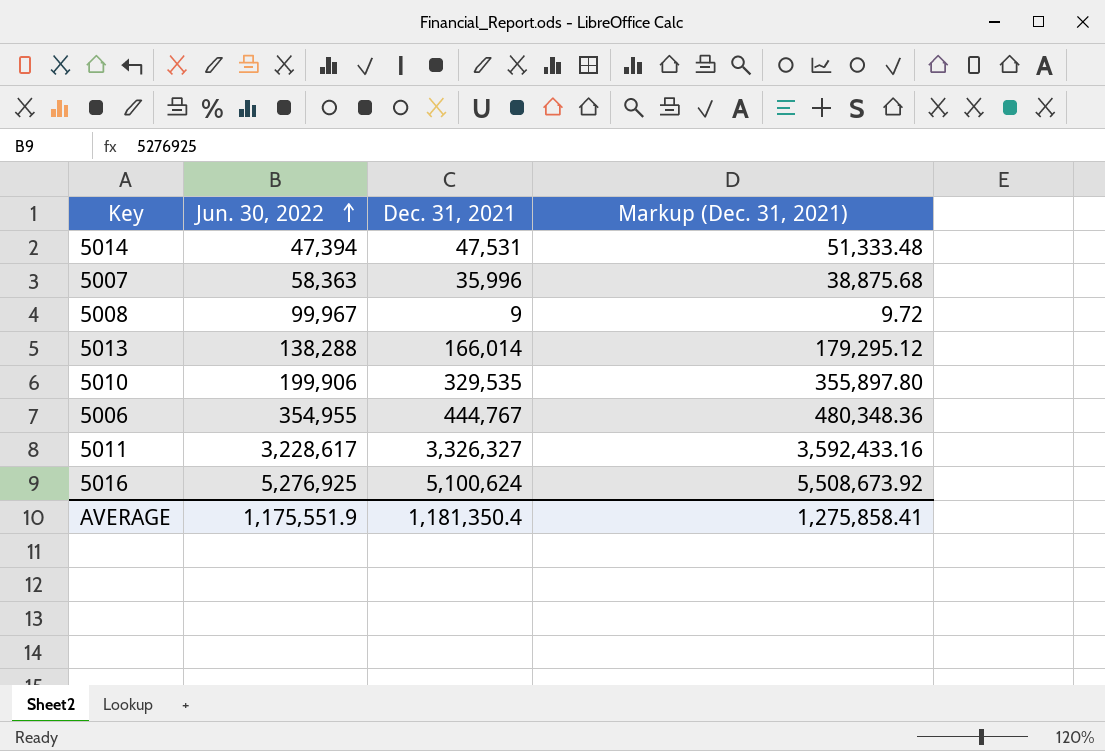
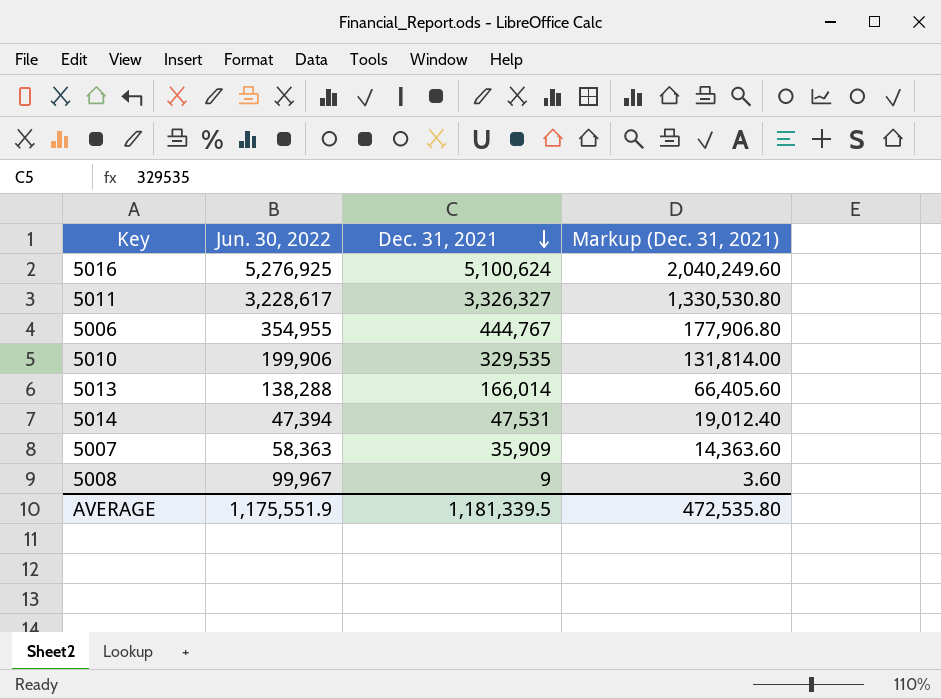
row order: Jun. 30, 2022 ascending -> Dec. 31, 2021 descending
column Markup (Dec. 31, 2021) | formula: [Dec. 31, 2021] * 1.08 -> [Dec. 31, 2021] * 0.4
5007 | Dec. 31, 2021: 35,996 -> 35,909
AVERAGE | Dec. 31, 2021: 1,181,350.4 -> 1,181,339.5
AVERAGE | Markup (Dec. 31, 2021): 1,275,858.41 -> 472,535.80

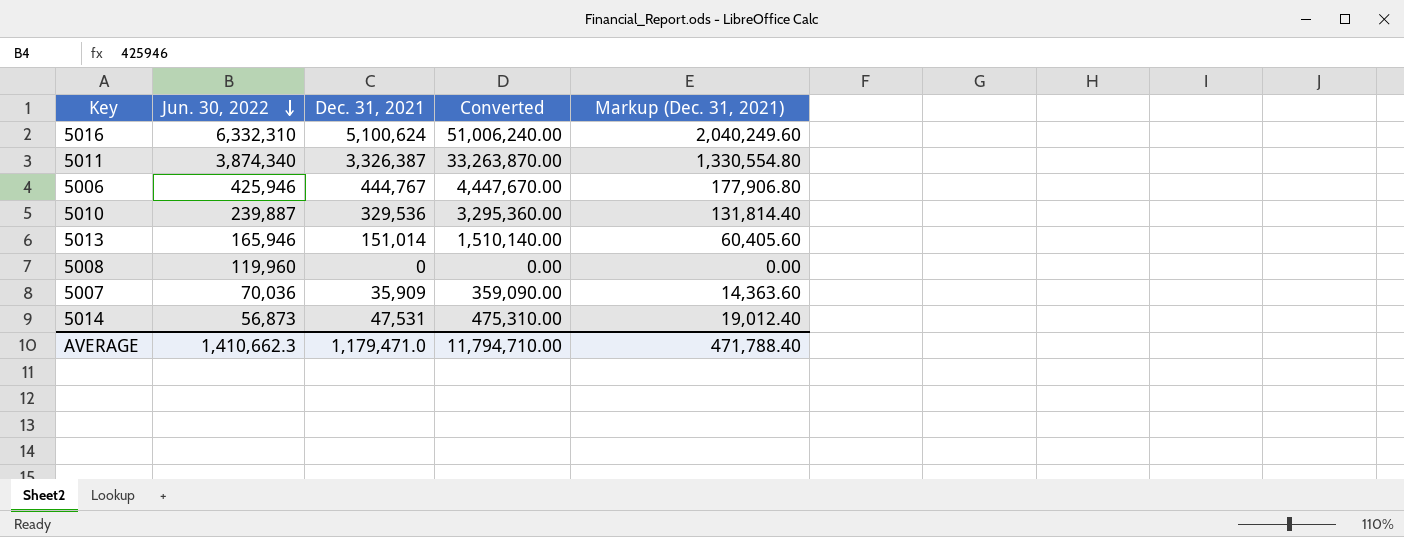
row order: Dec. 31, 2021 descending -> Jun. 30, 2022 descending
column Converted | formula: none -> [Dec. 31, 2021] * 10
5016 | Jun. 30, 2022: 5,276,925 -> 6,332,310
5011 | Jun. 30, 2022: 3,228,617 -> 3,874,340
5011 | Dec. 31, 2021: 3,326,327 -> 3,326,387
5011 | Markup (Dec. 31, 2021): 1,330,530.80 -> 1,330,554.80
5006 | Jun. 30, 2022: 354,955 -> 425,946
5010 | Jun. 30, 2022: 199,906 -> 239,887
5010 | Dec. 31, 2021: 329,535 -> 329,536
5010 | Markup (Dec. 31, 2021): 131,814.00 -> 131,814.40
5013 | Jun. 30, 2022: 138,288 -> 165,946
5013 | Dec. 31, 2021: 166,014 -> 151,014
5013 | Markup (Dec. 31, 2021): 66,405.60 -> 60,405.60
5008 | Jun. 30, 2022: 99,967 -> 119,960
5008 | Dec. 31, 2021: 9 -> 0
5008 | Markup (Dec. 31, 2021): 3.60 -> 0.00
5007 | Jun. 30, 2022: 58,363 -> 70,036
5014 | Jun. 30, 2022: 47,394 -> 56,873
AVERAGE | Jun. 30, 2022: 1,175,551.9 -> 1,410,662.3
AVERAGE | Dec. 31, 2021: 1,181,339.5 -> 1,179,471.0
AVERAGE | Markup (Dec. 31, 2021): 472,535.80 -> 471,788.40

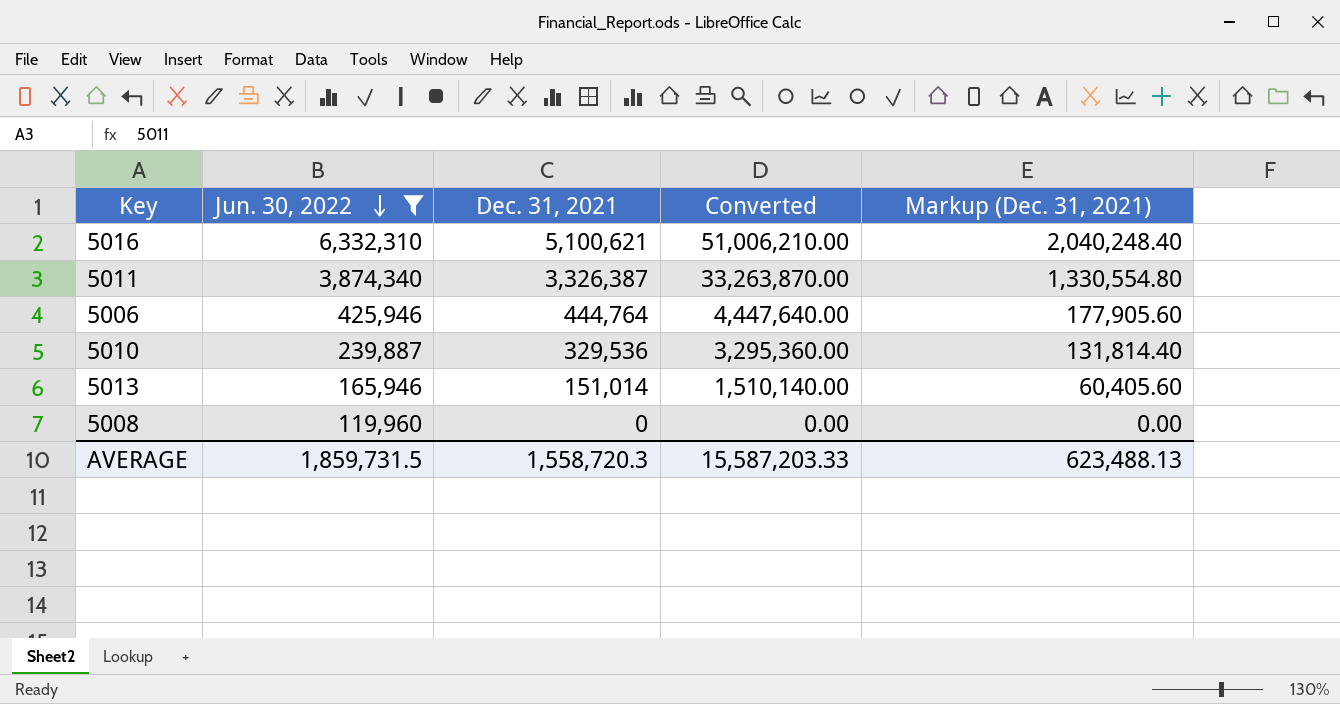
filter: none -> Jun. 30, 2022 >= 119,960
5016 | Dec. 31, 2021: 5,100,624 -> 5,100,621
5016 | Converted: 51,006,240.00 -> 51,006,210.00
5016 | Markup (Dec. 31, 2021): 2,040,249.60 -> 2,040,248.40
5006 | Dec. 31, 2021: 444,767 -> 444,764
5006 | Converted: 4,447,670.00 -> 4,447,640.00
5006 | Markup (Dec. 31, 2021): 177,906.80 -> 177,905.60
AVERAGE | Jun. 30, 2022: 1,410,662.3 -> 1,859,731.5
AVERAGE | Dec. 31, 2021: 1,179,471.0 -> 1,558,720.3
AVERAGE | Converted: 11,794,710.00 -> 15,587,203.33
AVERAGE | Markup (Dec. 31, 2021): 471,788.40 -> 623,488.13

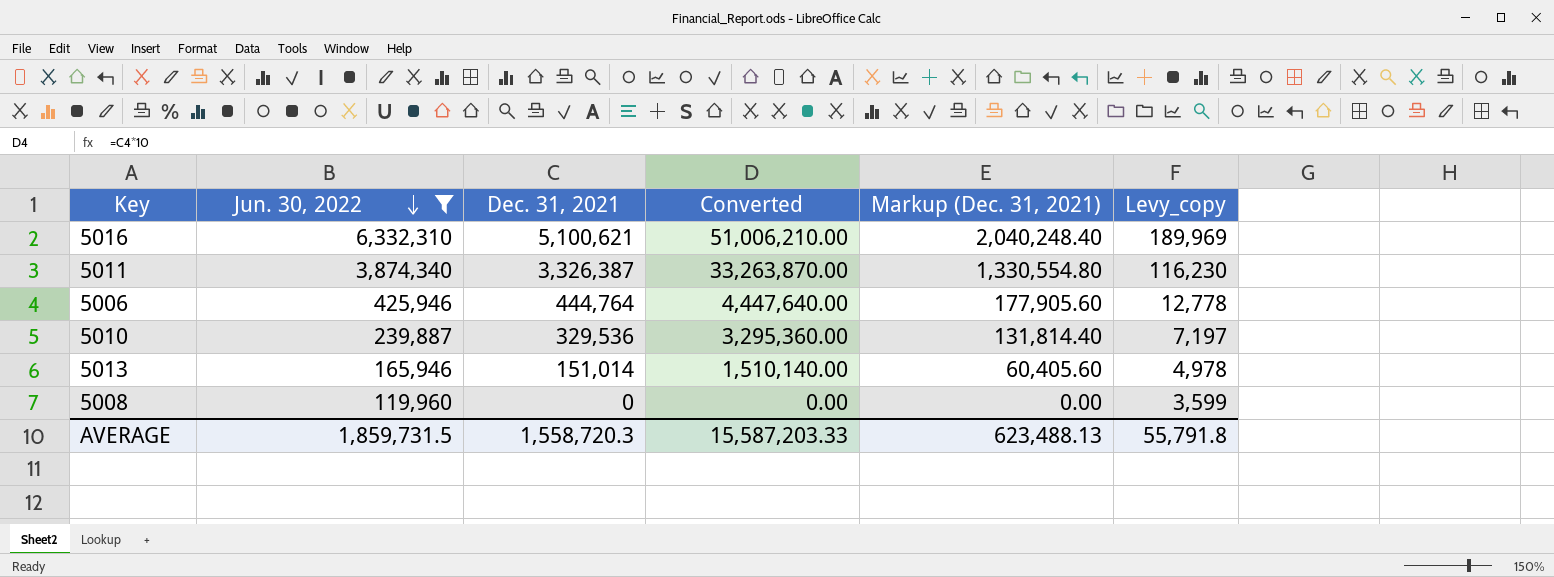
column Levy_copy | formula: none -> [Jun. 30, 2022] * 0.03

